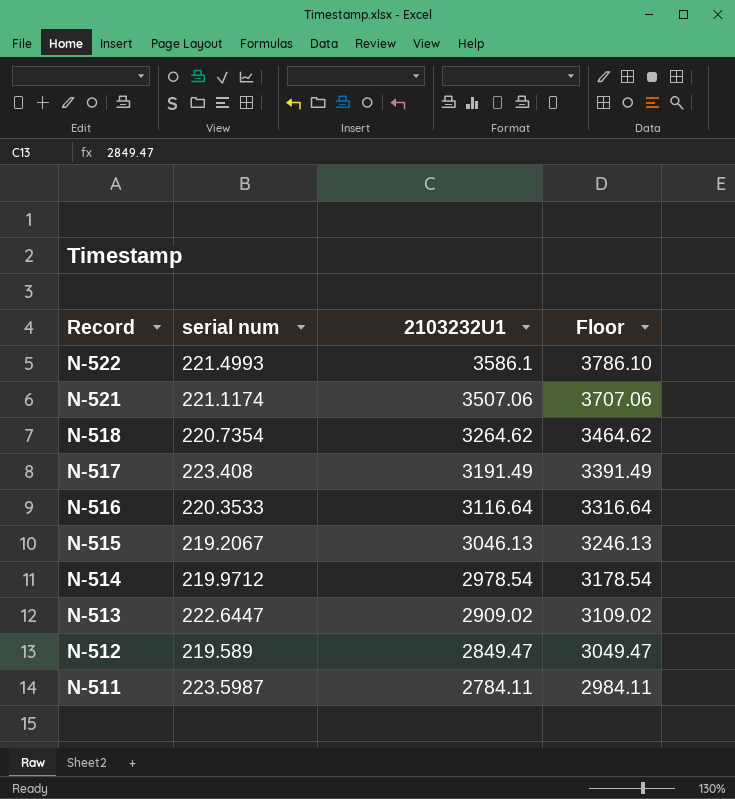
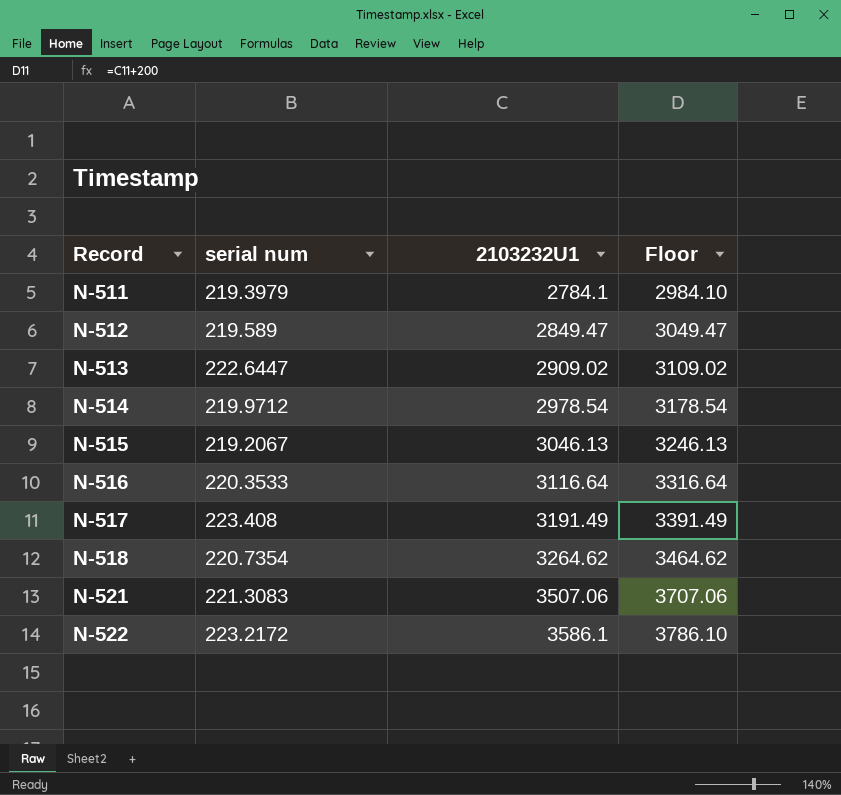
row order: Record descending -> Record ascending
N-511 | serial num: 223.5987 -> 219.3979
N-511 | 2103232U1: 2784.11 -> 2784.1
N-511 | Floor: 2984.11 -> 2984.10
N-521 | serial num: 221.1174 -> 221.3083
N-522 | serial num: 221.4993 -> 223.2172

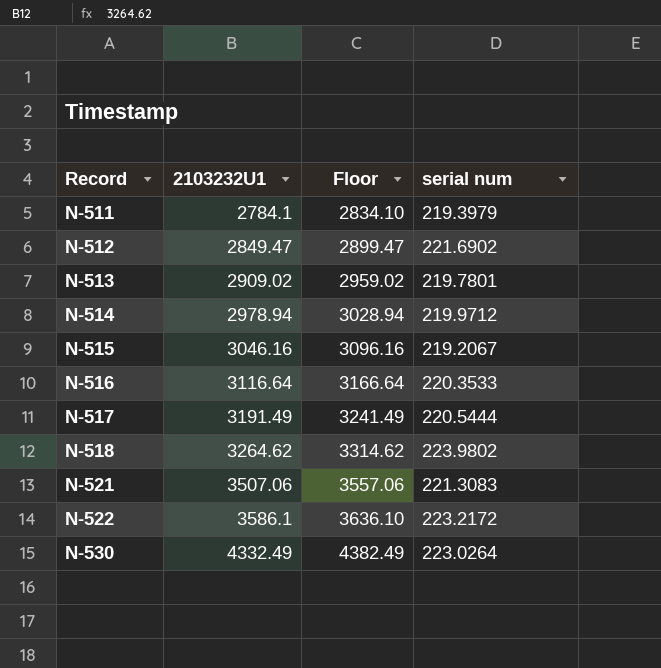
column Floor | formula: [2103232U1] + 200 -> [2103232U1] + 50
column serial num | position: 2 -> 4
N-512 | serial num: 219.589 -> 221.6902
N-513 | serial num: 222.6447 -> 219.7801
N-514 | 2103232U1: 2978.54 -> 2978.94
N-515 | 2103232U1: 3046.13 -> 3046.16
N-517 | serial num: 223.408 -> 220.5444
N-518 | serial num: 220.7354 -> 223.9802
row N-530: none -> 4332.49 | 4382.49 | 223.0264

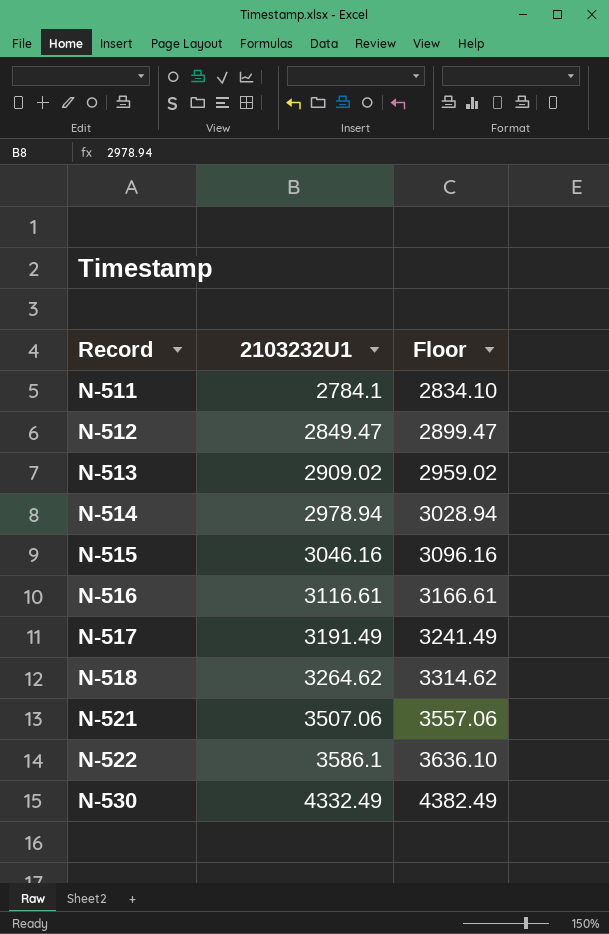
column serial num | position: 4 -> none
N-516 | 2103232U1: 3116.64 -> 3116.61
N-516 | Floor: 3166.64 -> 3166.61

